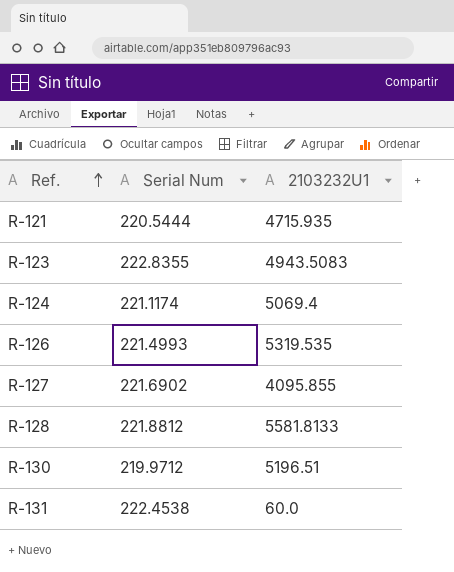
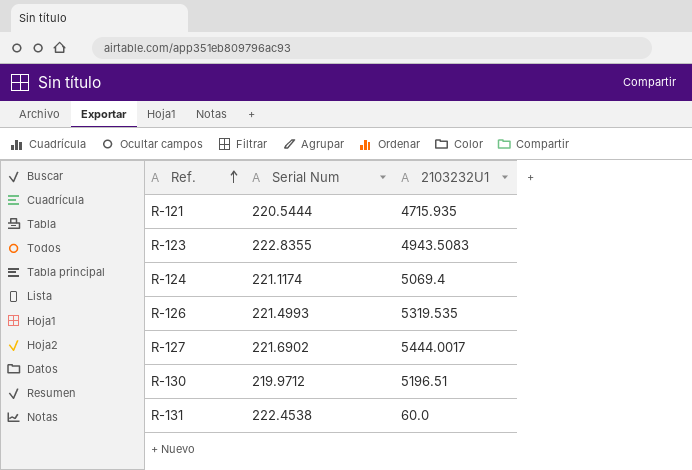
row R-128: 221.8812 | 5581.8133 -> none
R-127 | 2103232U1: 4095.855 -> 5444.0017

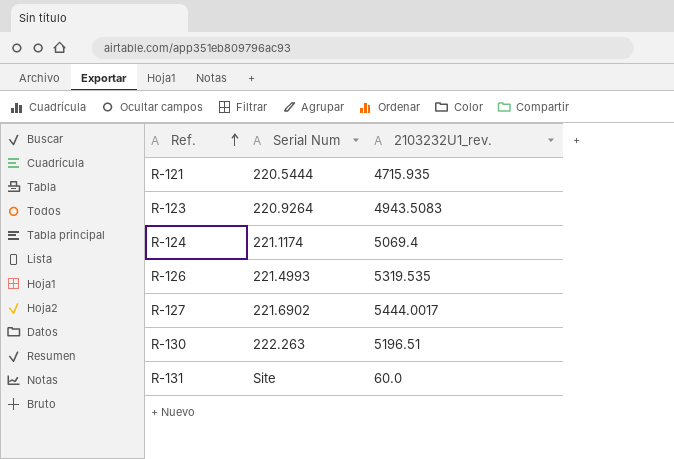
column name: 2103232U1 -> 2103232U1_rev.
R-123 | Serial Num: 222.8355 -> 220.9264
R-130 | Serial Num: 219.9712 -> 222.263
R-131 | Serial Num: 222.4538 -> Site

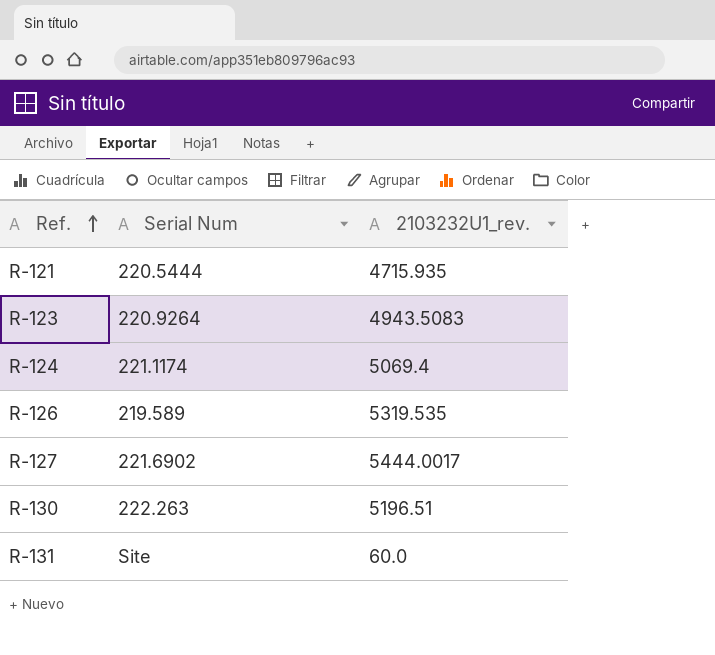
R-126 | Serial Num: 221.4993 -> 219.589

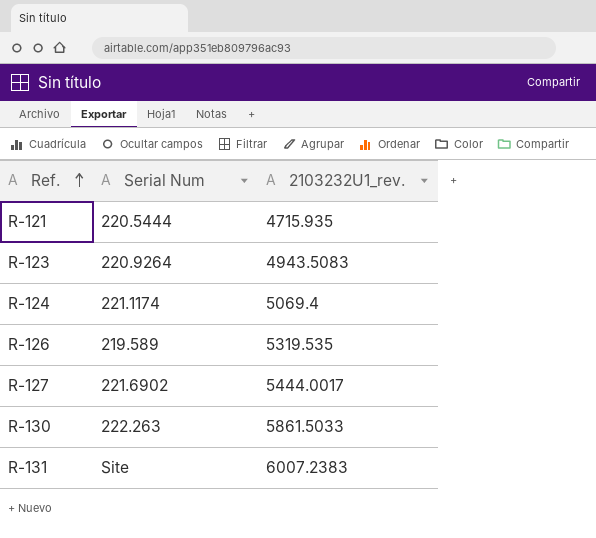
R-130 | 2103232U1_rev.: 5196.51 -> 5861.5033
R-131 | 2103232U1_rev.: 60.0 -> 6007.2383

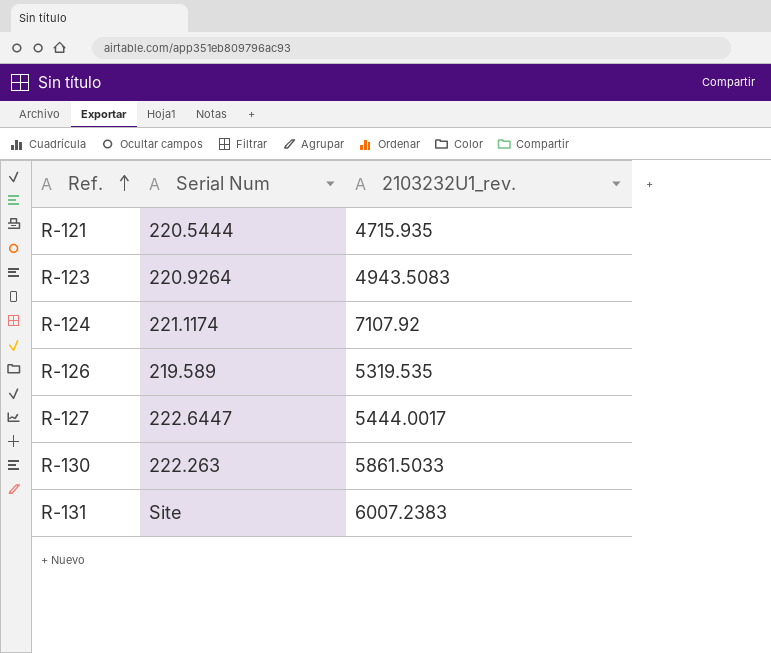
R-124 | 2103232U1_rev.: 5069.4 -> 7107.92
R-127 | Serial Num: 221.6902 -> 222.6447

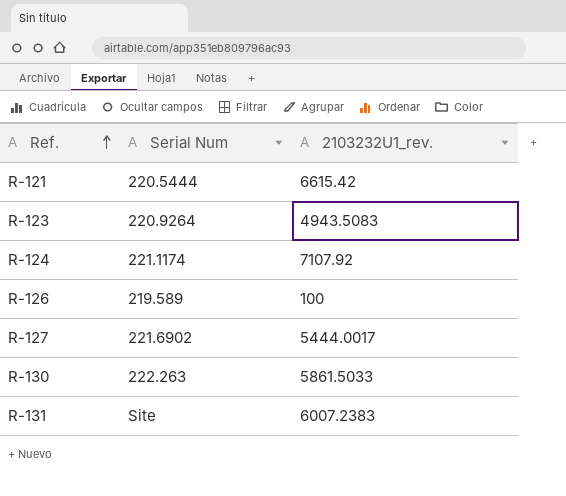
R-121 | 2103232U1_rev.: 4715.935 -> 6615.42
R-126 | 2103232U1_rev.: 5319.535 -> 100
R-127 | Serial Num: 222.6447 -> 221.6902

